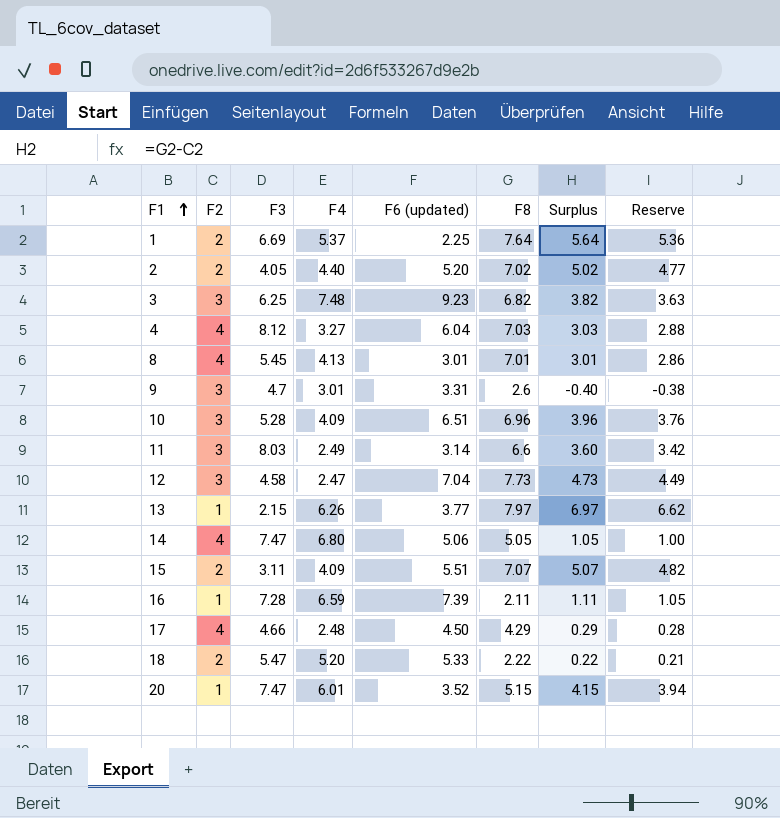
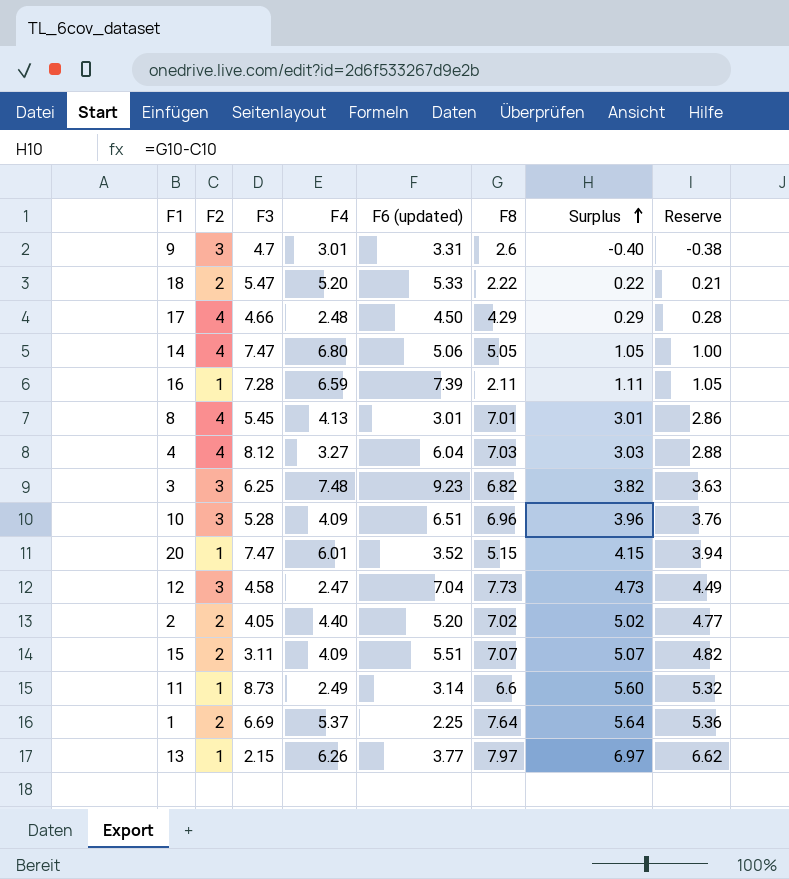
row order: F1 ascending -> Surplus ascending
11 | F2: 3 -> 1
11 | F3: 8.03 -> 8.73
11 | Surplus: 3.60 -> 5.60
11 | Reserve: 3.42 -> 5.32

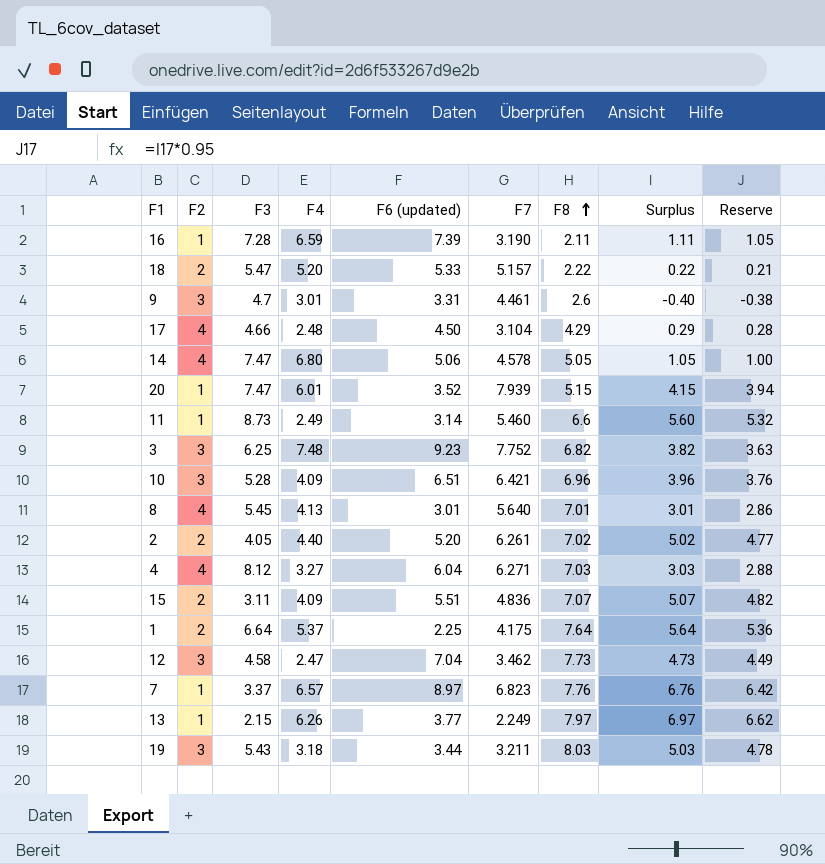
row order: Surplus ascending -> F8 ascending
column F7 | position: none -> 6
1 | F3: 6.69 -> 6.64
row 7: none -> 1 | 3.37 | 6.57 | 8.97 | 6.823 | 7.76 | 6.76 | 6.42
row 19: none -> 3 | 5.43 | 3.18 | 3.44 | 3.211 | 8.03 | 5.03 | 4.78

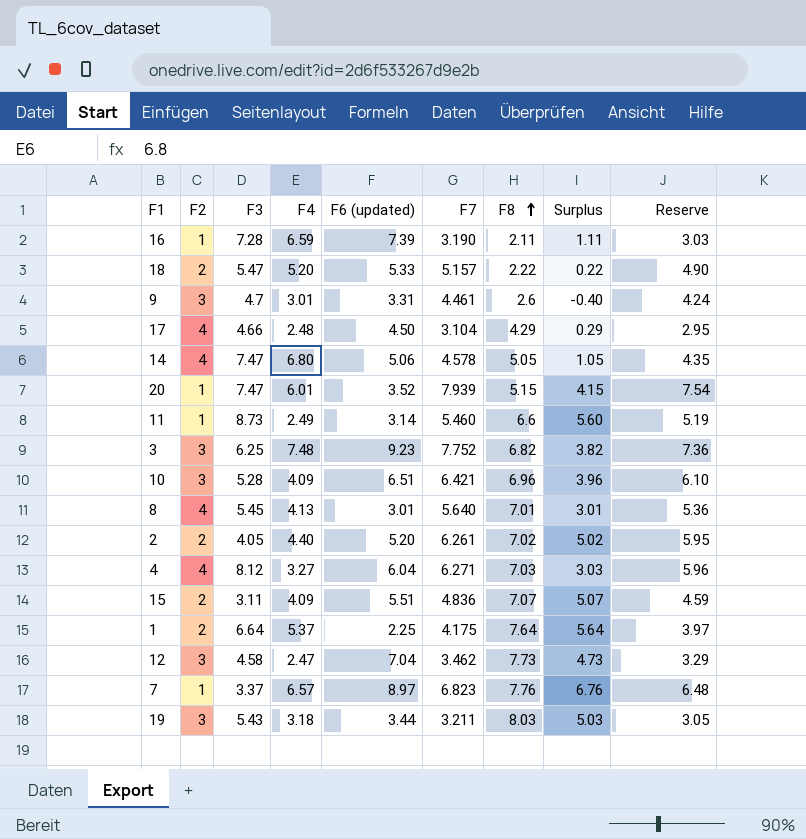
column Reserve | formula: [Surplus] * 0.95 -> [F7] * 0.95
row 13: 1 | 2.15 | 6.26 | 3.77 | 2.249 | 7.97 | 6.97 | 6.62 -> none

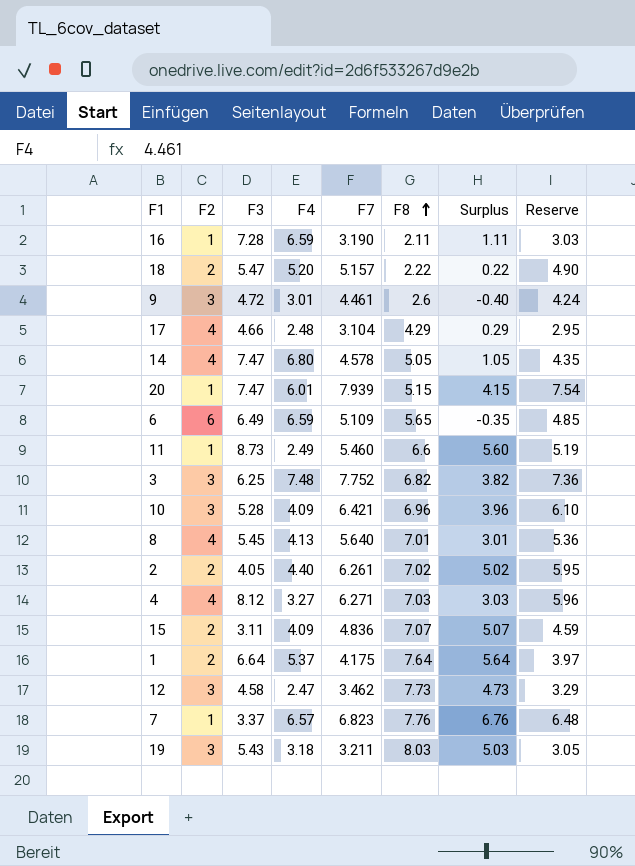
column F6 (updated) | position: 5 -> none
9 | F3: 4.7 -> 4.72
row 6: none -> 6 | 6.49 | 6.59 | 5.109 | 5.65 | -0.35 | 4.85

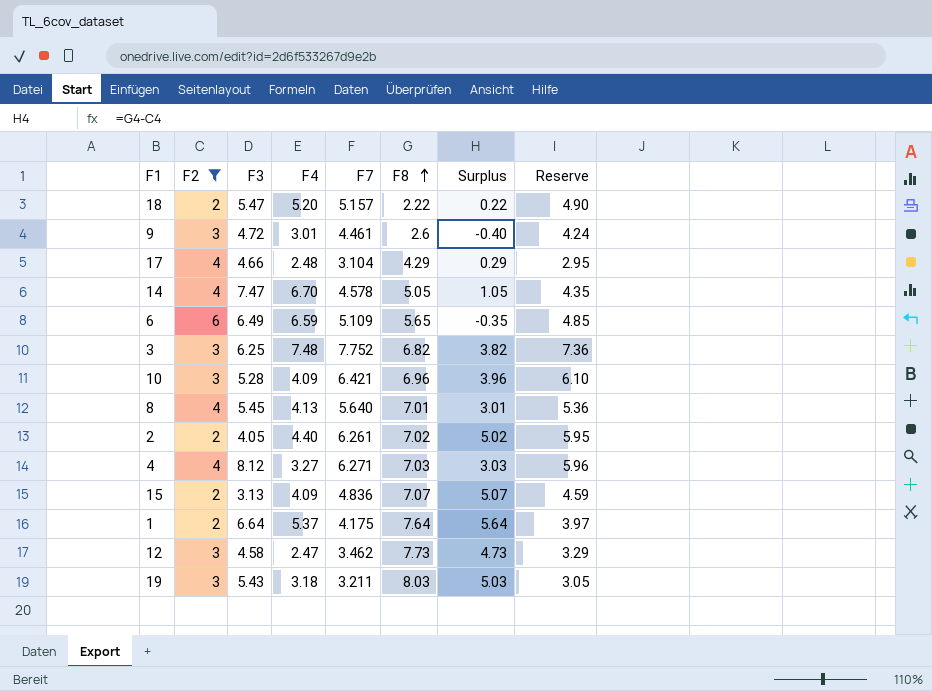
filter: none -> F2 != 1
14 | F4: 6.80 -> 6.70
15 | F3: 3.11 -> 3.13

